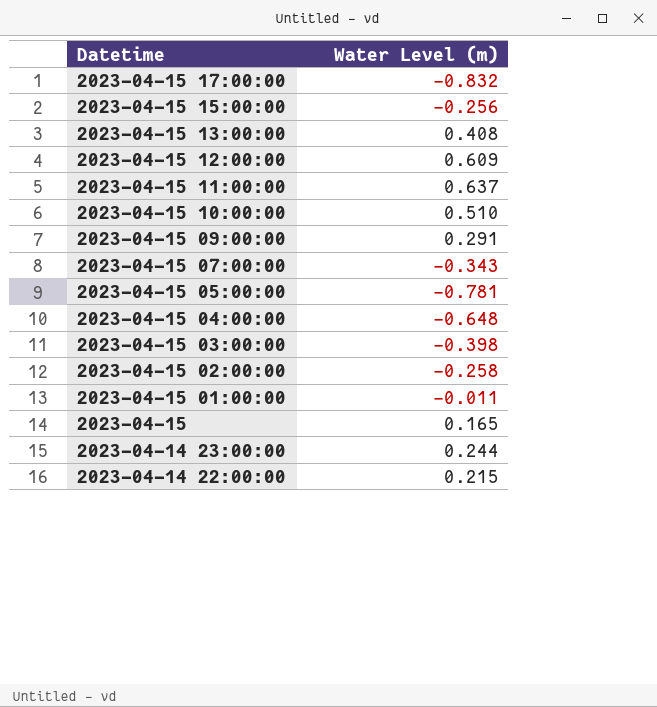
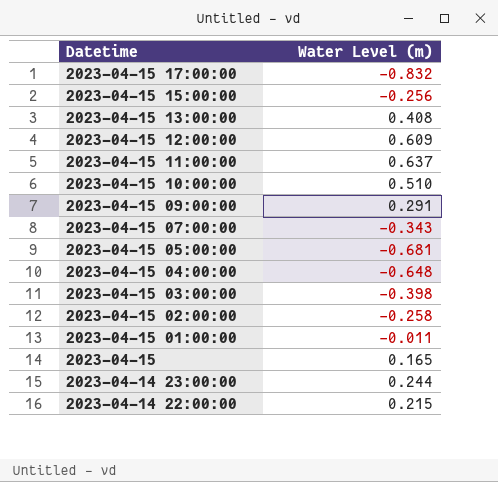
2023-04-15 05:00:00 | Water Level (m): -0.781 -> -0.681

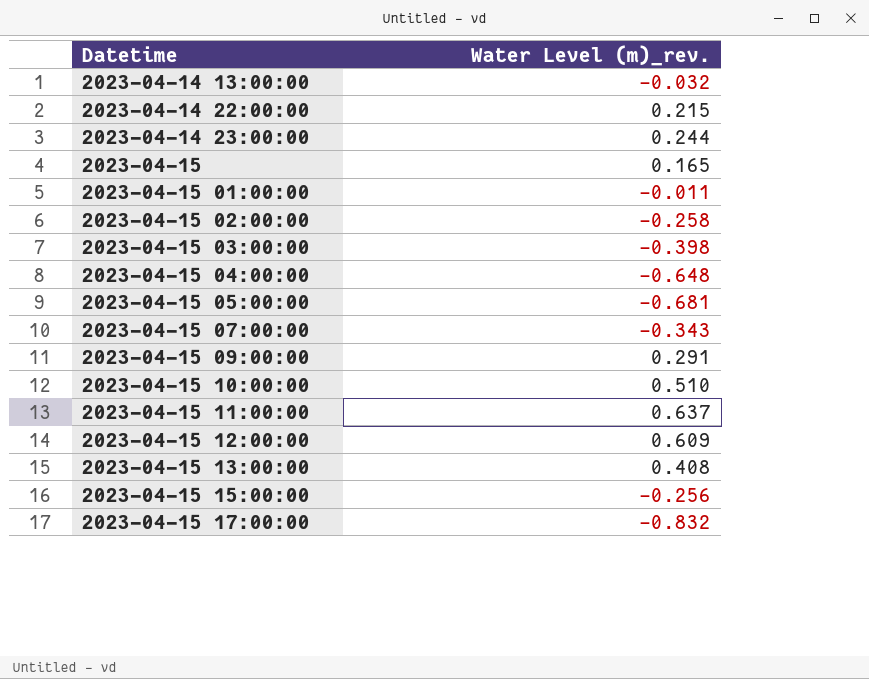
row order: Datetime descending -> Datetime ascending
column name: Water Level (m) -> Water Level (m)_rev.
row 2023-04-14 13:00:00: none -> -0.032

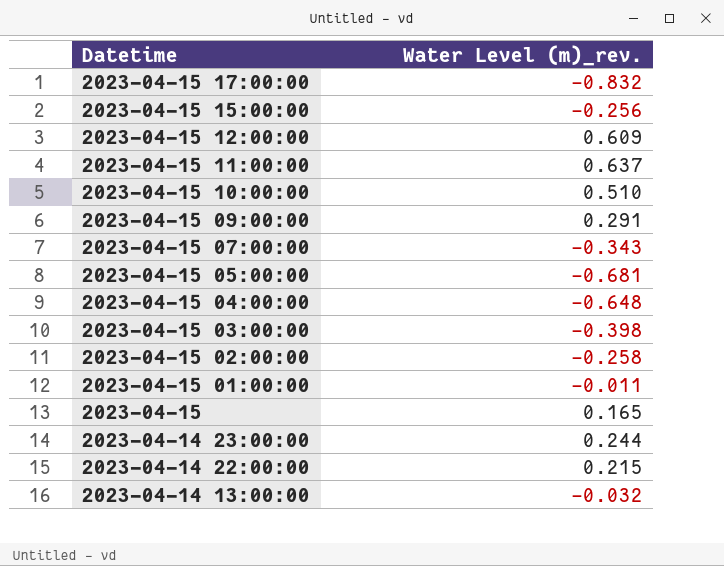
row order: Datetime ascending -> Datetime descending
row 2023-04-15 13:00:00: 0.408 -> none

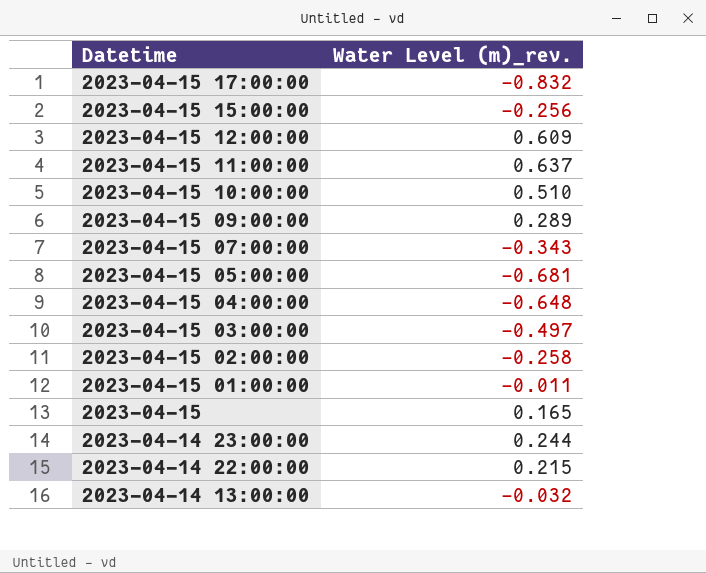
2023-04-15 09:00:00 | Water Level (m)_rev.: 0.291 -> 0.289
2023-04-15 03:00:00 | Water Level (m)_rev.: -0.398 -> -0.497

